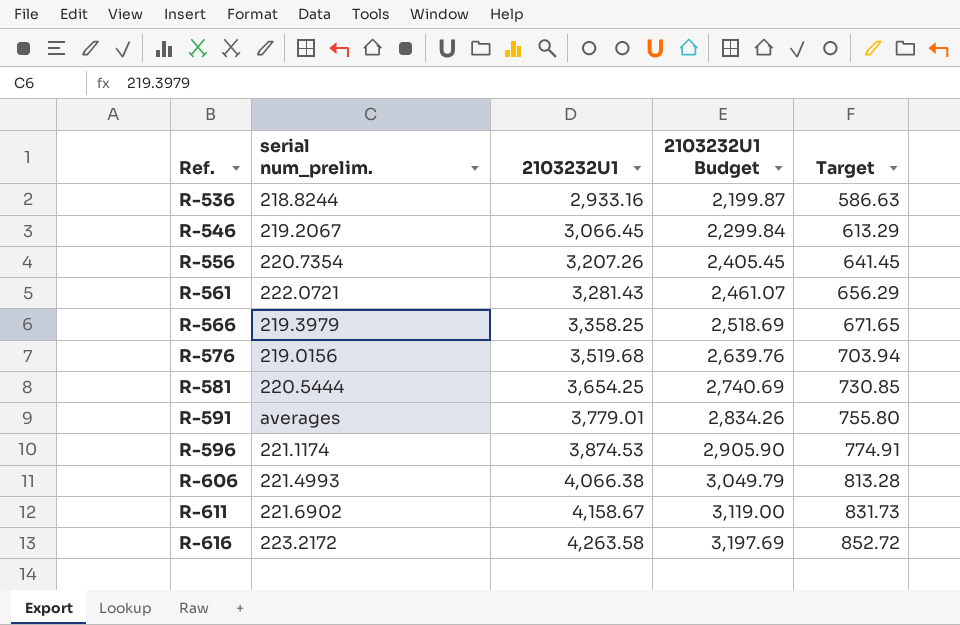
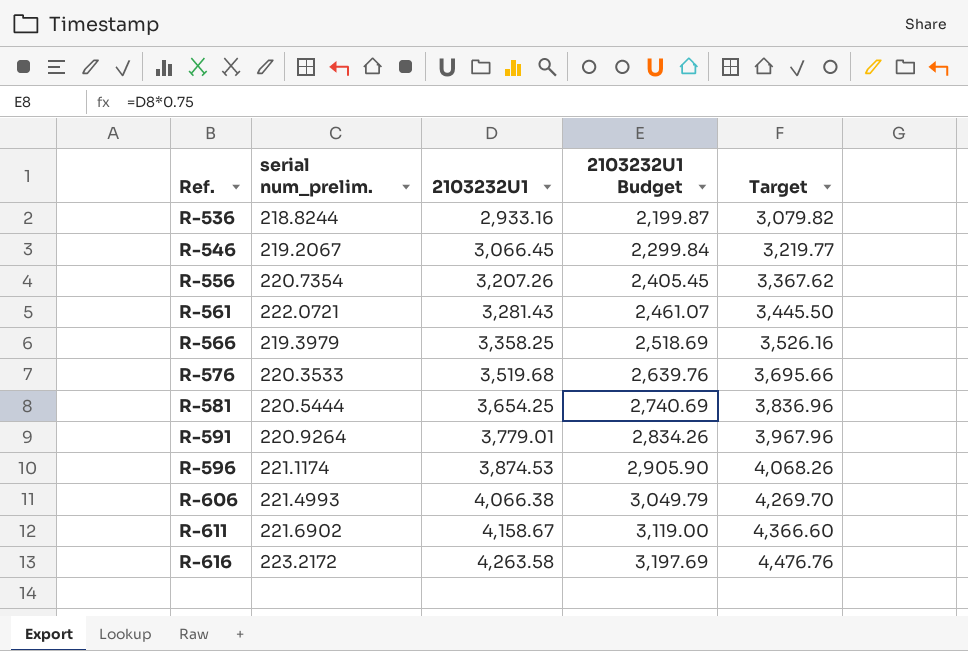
column Target | formula: [2103232U1] * 0.2 -> [2103232U1] * 1.05
R-576 | serial num_prelim.: 219.0156 -> 220.3533
R-591 | serial num_prelim.: averages -> 220.9264

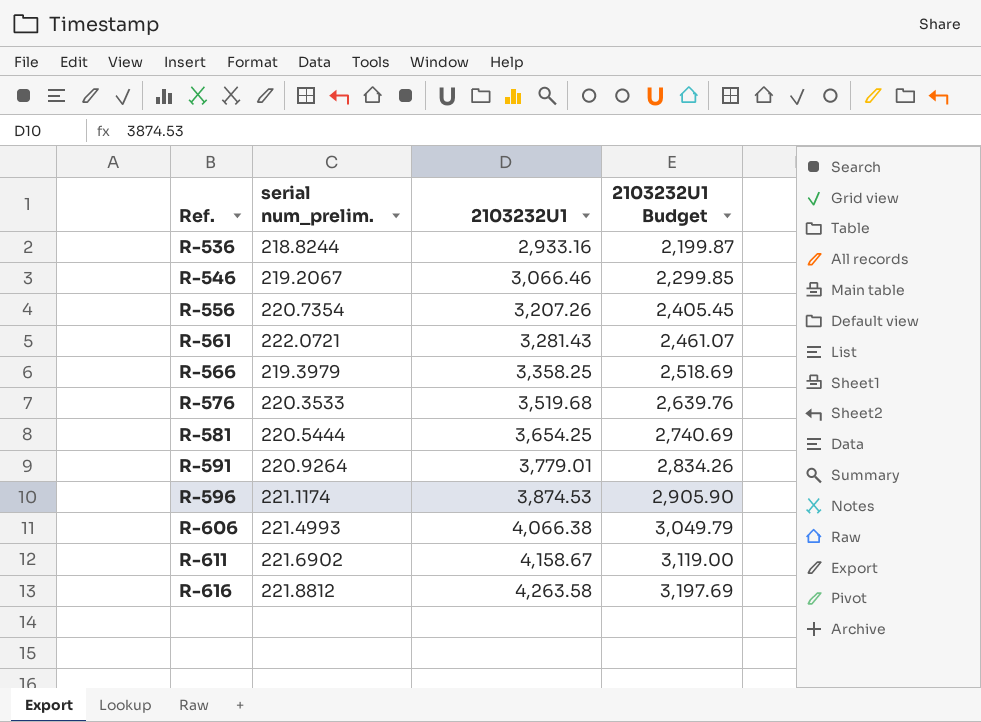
column Target | formula: [2103232U1] * 1.05 -> none
R-546 | 2103232U1: 3,066.45 -> 3,066.46
R-546 | 2103232U1 Budget: 2,299.84 -> 2,299.85
R-616 | serial num_prelim.: 223.2172 -> 221.8812

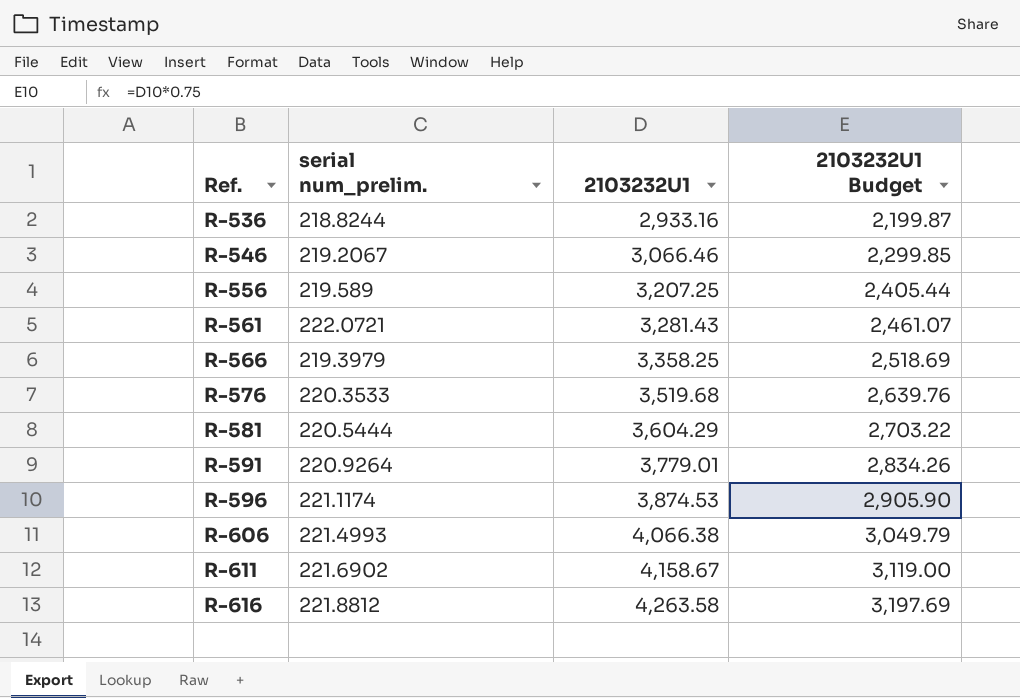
R-556 | serial num_prelim.: 220.7354 -> 219.589
R-556 | 2103232U1: 3,207.26 -> 3,207.25
R-556 | 2103232U1 Budget: 2,405.45 -> 2,405.44
R-581 | 2103232U1: 3,654.25 -> 3,604.29
R-581 | 2103232U1 Budget: 2,740.69 -> 2,703.22

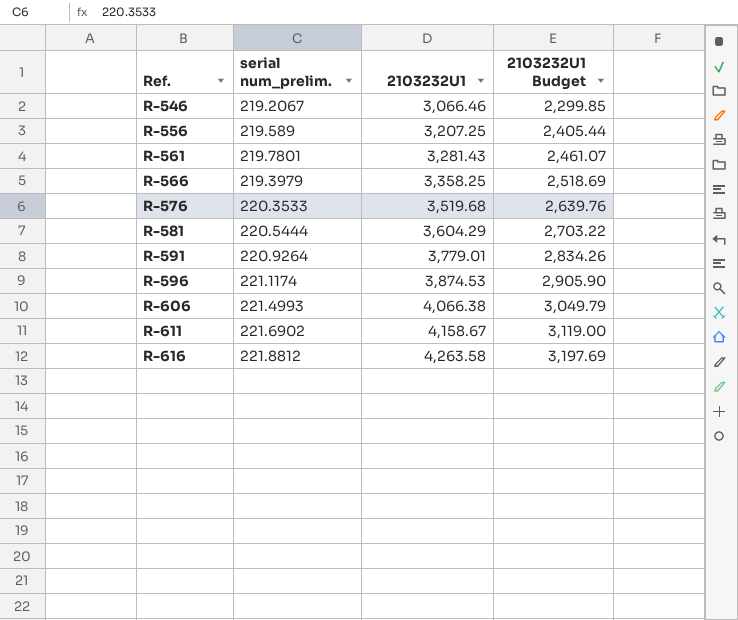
row R-536: 218.8244 | 2,933.16 | 2,199.87 -> none
R-561 | serial num_prelim.: 222.0721 -> 219.7801

